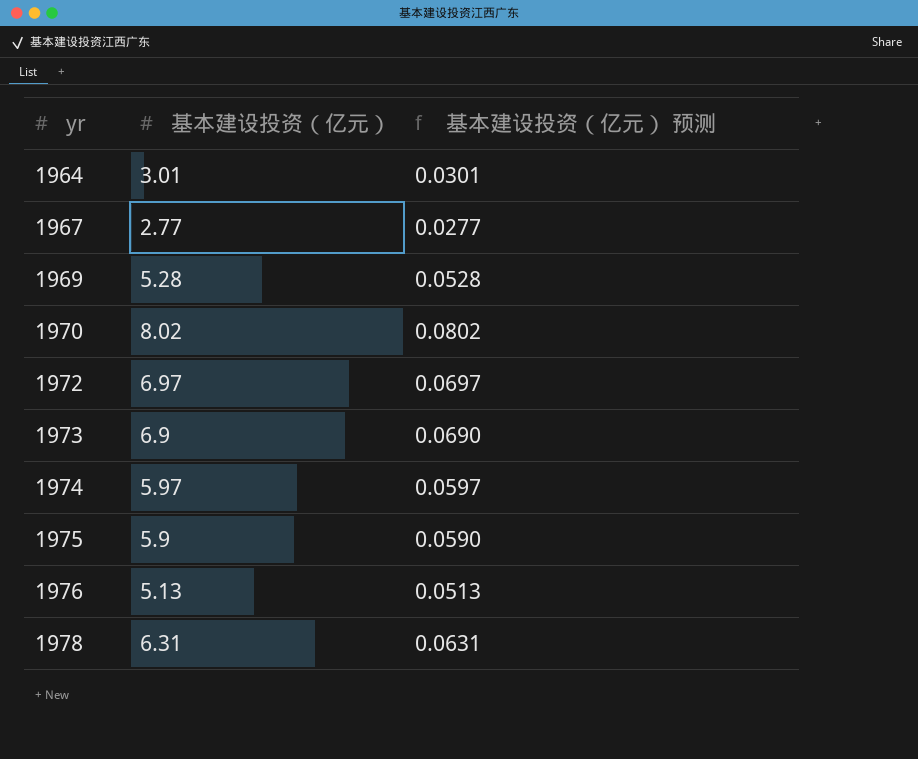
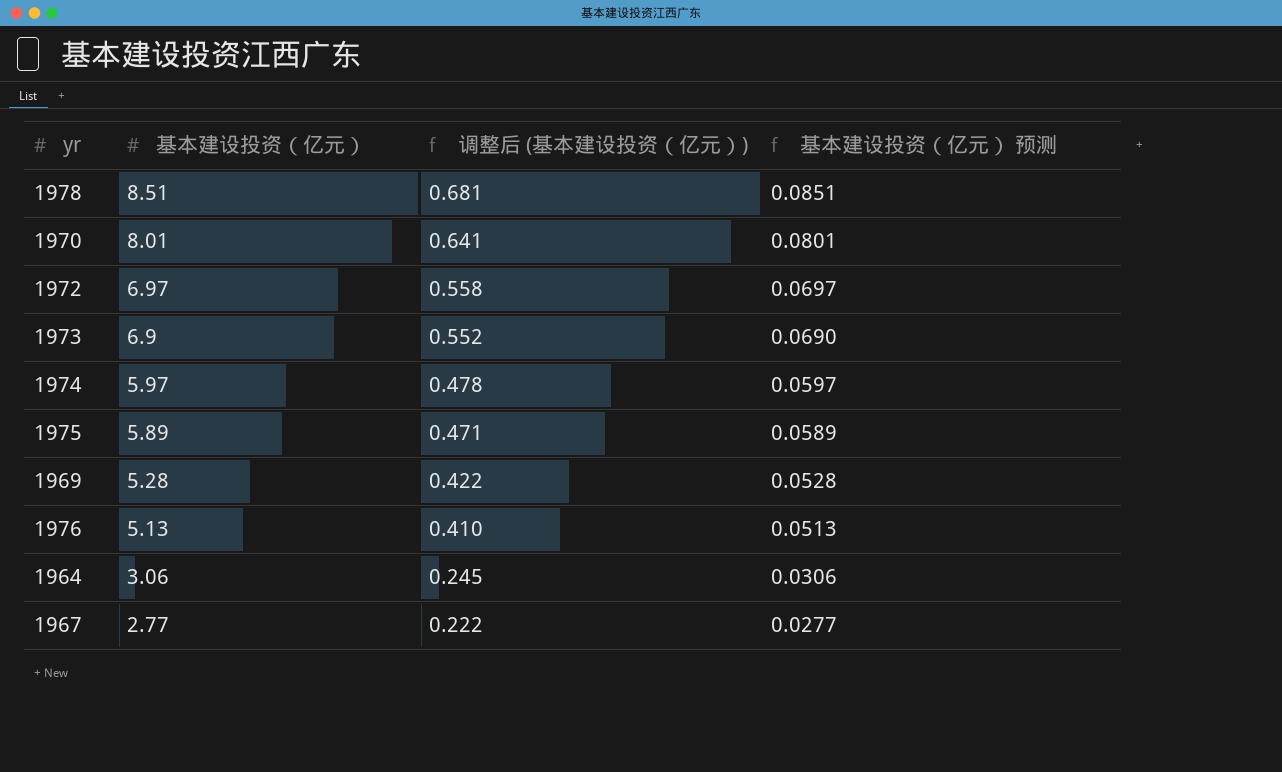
row order: yr ascending -> 基本建设投资（亿元） descending
column 调整后 (基本建设投资（亿元）) | formula: none -> [基本建设投资（亿元）] * 0.08
1978 | 基本建设投资（亿元）: 6.31 -> 8.51
1978 | 基本建设投资（亿元） 预测: 0.0631 -> 0.0851
1970 | 基本建设投资（亿元）: 8.02 -> 8.01
1970 | 基本建设投资（亿元） 预测: 0.0802 -> 0.0801
1975 | 基本建设投资（亿元）: 5.9 -> 5.89
1975 | 基本建设投资（亿元） 预测: 0.0590 -> 0.0589
1964 | 基本建设投资（亿元）: 3.01 -> 3.06
1964 | 基本建设投资（亿元） 预测: 0.0301 -> 0.0306

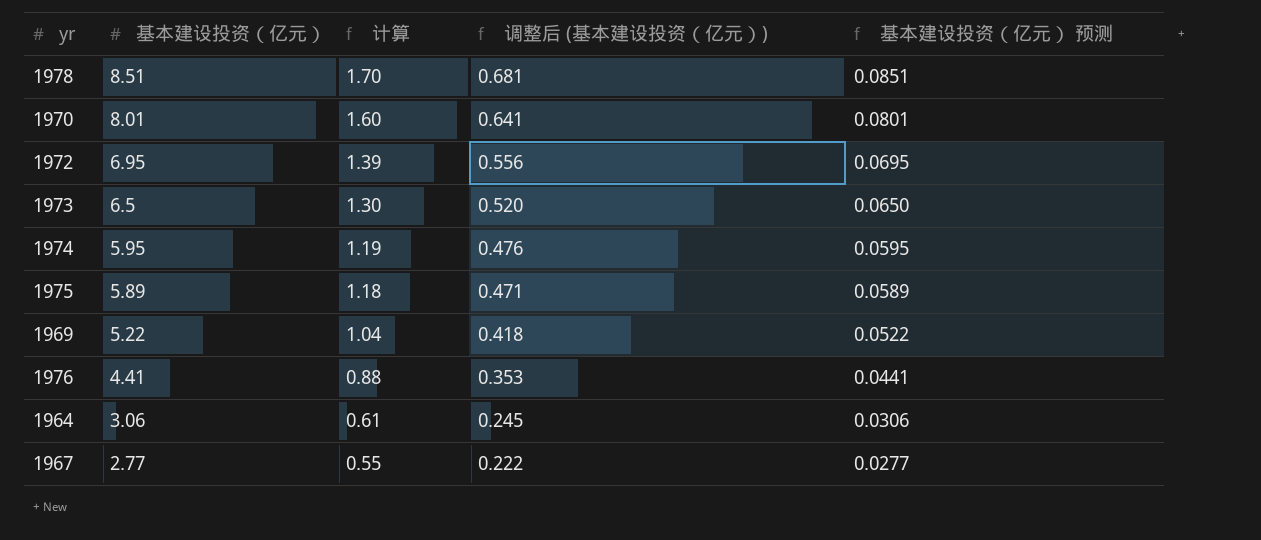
column 计算 | formula: none -> [基本建设投资（亿元）] * 0.2
1972 | 基本建设投资（亿元）: 6.97 -> 6.95
1972 | 调整后 (基本建设投资（亿元）): 0.558 -> 0.556
1972 | 基本建设投资（亿元） 预测: 0.0697 -> 0.0695
1973 | 基本建设投资（亿元）: 6.9 -> 6.5
1973 | 调整后 (基本建设投资（亿元）): 0.552 -> 0.520
1973 | 基本建设投资（亿元） 预测: 0.0690 -> 0.0650
1974 | 基本建设投资（亿元）: 5.97 -> 5.95
1974 | 调整后 (基本建设投资（亿元）): 0.478 -> 0.476
1974 | 基本建设投资（亿元） 预测: 0.0597 -> 0.0595
1969 | 基本建设投资（亿元）: 5.28 -> 5.22
1969 | 调整后 (基本建设投资（亿元）): 0.422 -> 0.418
1969 | 基本建设投资（亿元） 预测: 0.0528 -> 0.0522
1976 | 基本建设投资（亿元）: 5.13 -> 4.41
1976 | 调整后 (基本建设投资（亿元）): 0.410 -> 0.353
1976 | 基本建设投资（亿元） 预测: 0.0513 -> 0.0441

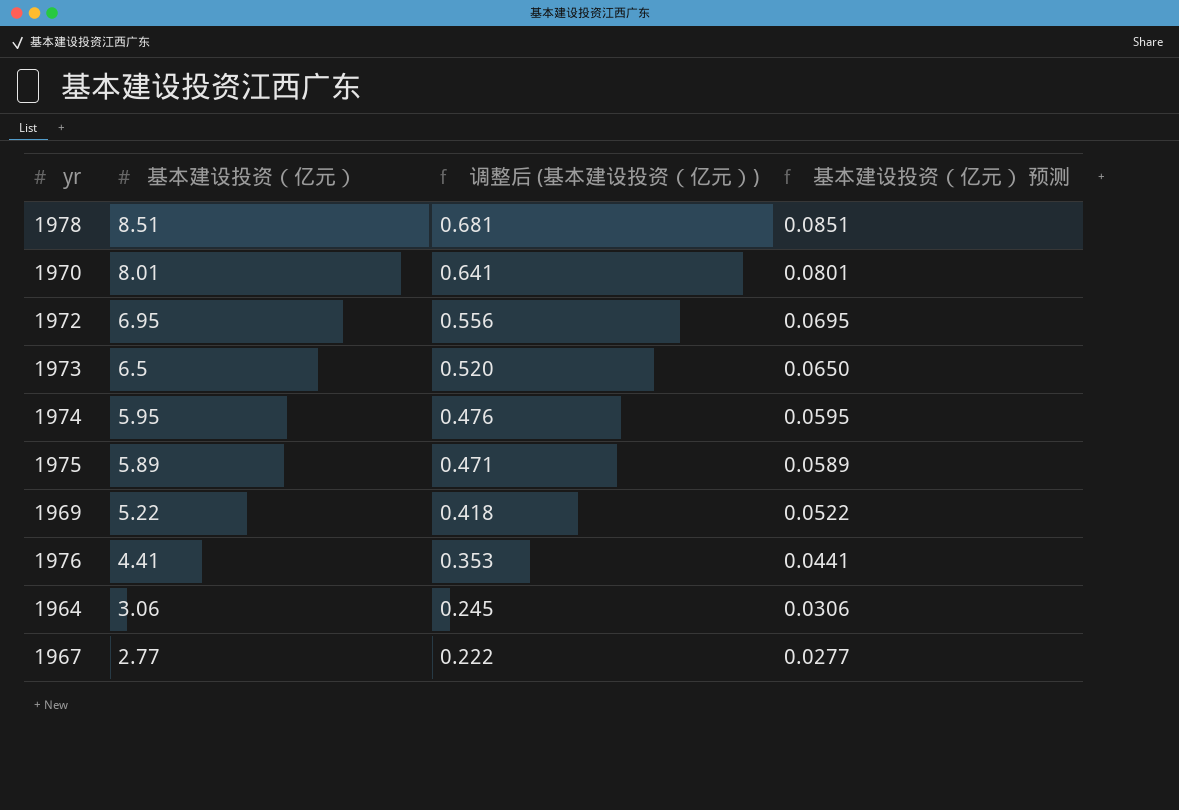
column 计算 | formula: [基本建设投资（亿元）] * 0.2 -> none

